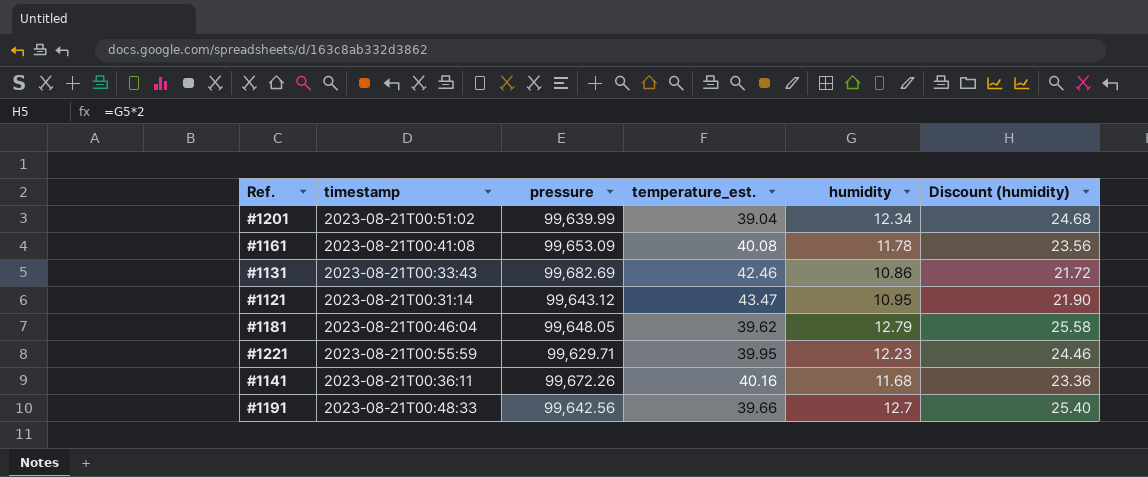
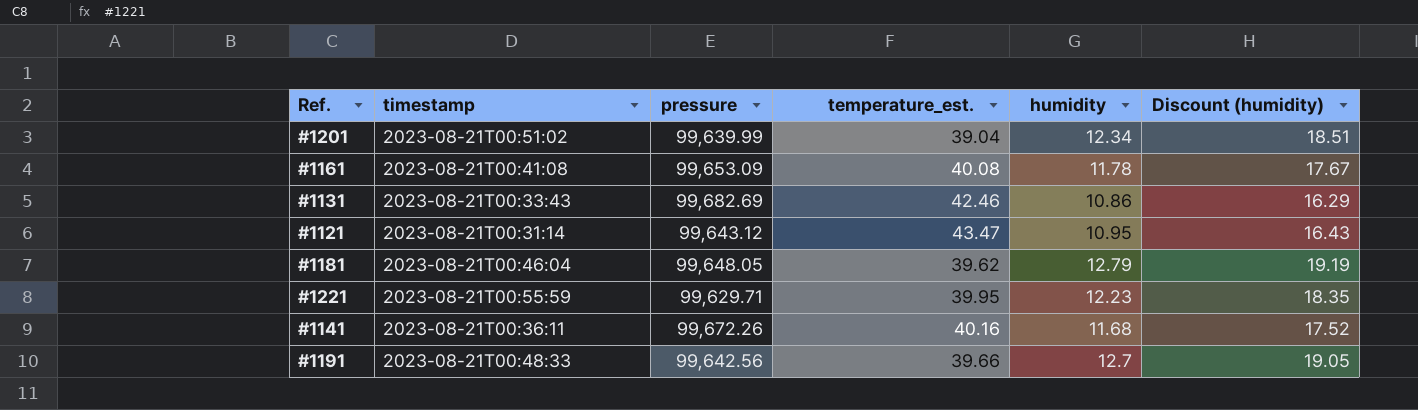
column Discount (humidity) | formula: [humidity] * 2 -> [humidity] * 1.5

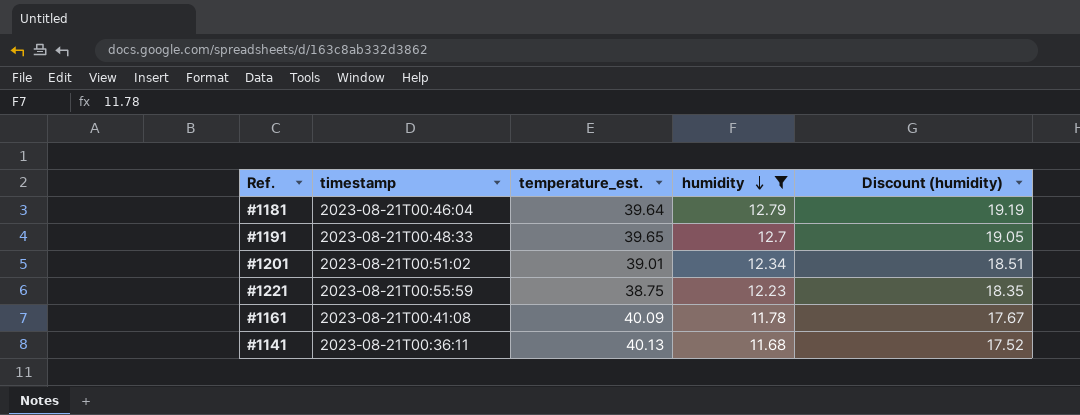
filter: none -> humidity >= 11.68
row order: none -> humidity descending
column pressure | position: 3 -> none
#1181 | temperature_est.: 39.62 -> 39.64
#1191 | temperature_est.: 39.66 -> 39.65
#1201 | temperature_est.: 39.04 -> 39.01
#1221 | temperature_est.: 39.95 -> 38.75
#1161 | temperature_est.: 40.08 -> 40.09
#1141 | temperature_est.: 40.16 -> 40.13

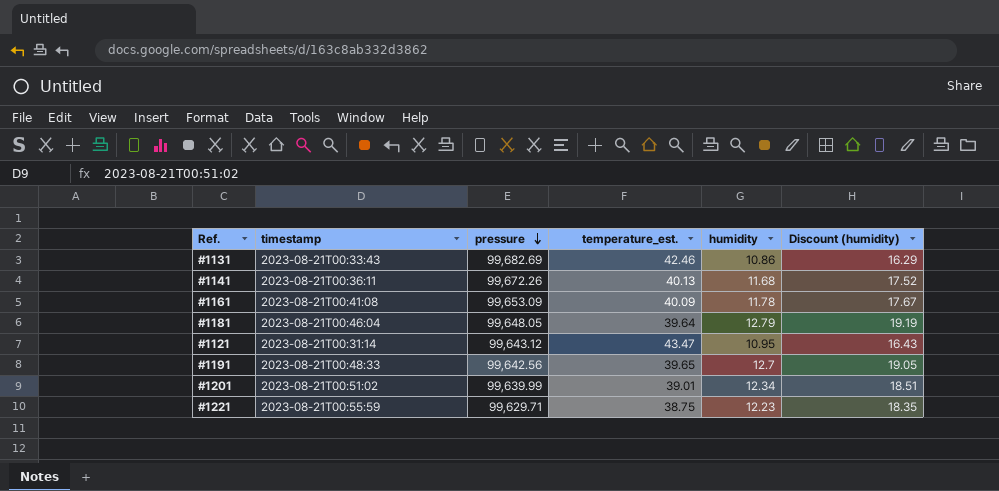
filter: humidity >= 11.68 -> none
row order: humidity descending -> pressure descending
column pressure | position: none -> 3

